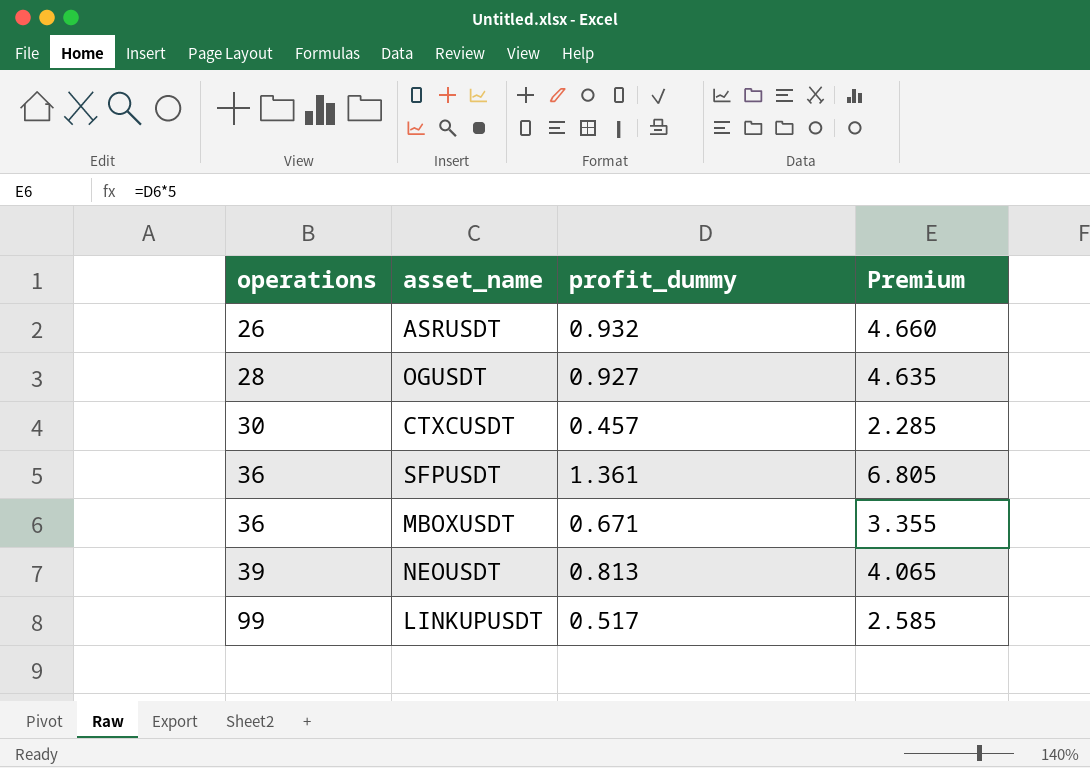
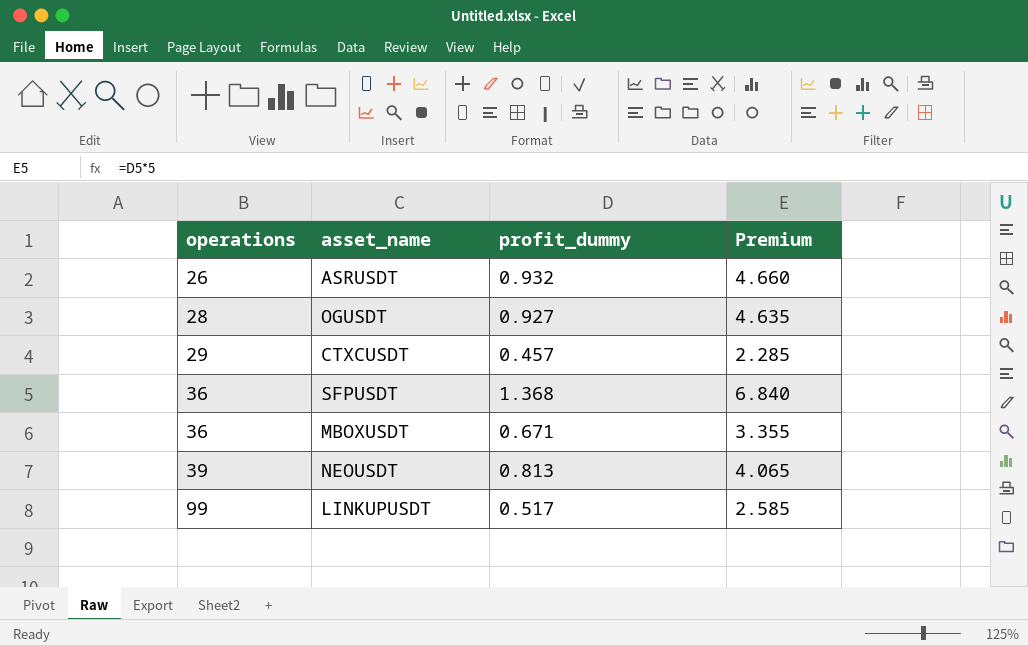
CTXCUSDT | operations: 30 -> 29
SFPUSDT | profit_dummy: 1.361 -> 1.368
SFPUSDT | Premium: 6.805 -> 6.840

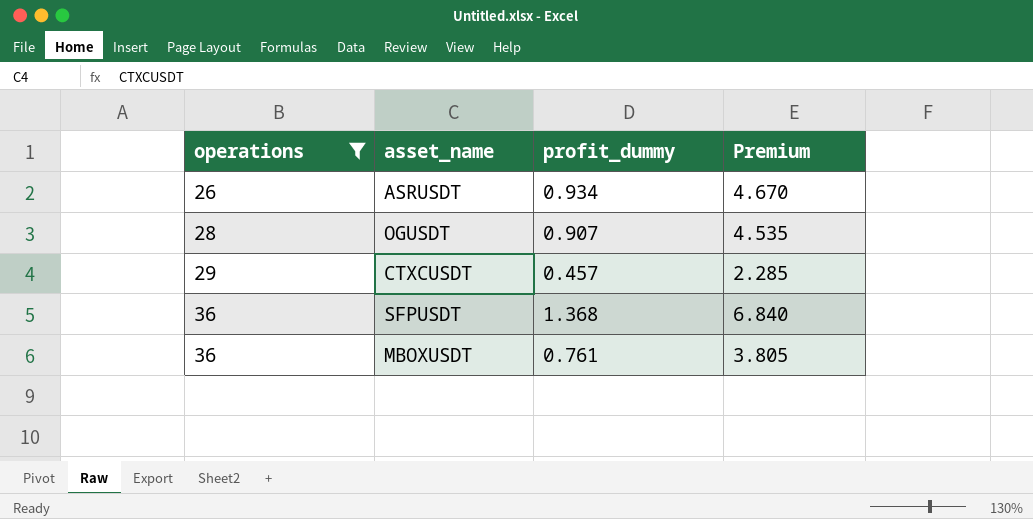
filter: none -> operations <= 36
ASRUSDT | profit_dummy: 0.932 -> 0.934
ASRUSDT | Premium: 4.660 -> 4.670
OGUSDT | profit_dummy: 0.927 -> 0.907
OGUSDT | Premium: 4.635 -> 4.535
MBOXUSDT | profit_dummy: 0.671 -> 0.761
MBOXUSDT | Premium: 3.355 -> 3.805

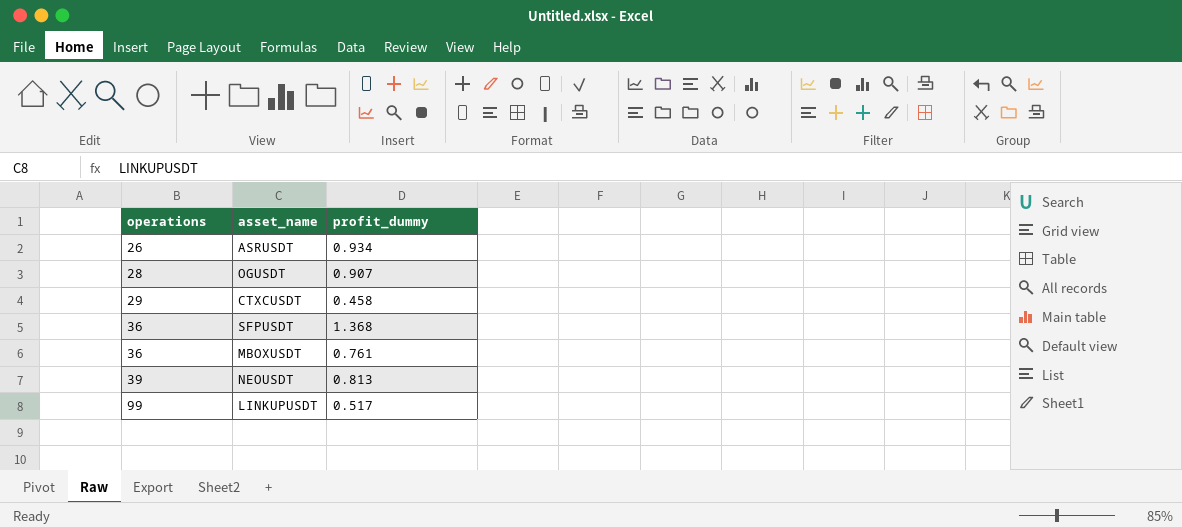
filter: operations <= 36 -> none
column Premium | formula: [profit_dummy] * 5 -> none
CTXCUSDT | profit_dummy: 0.457 -> 0.458

